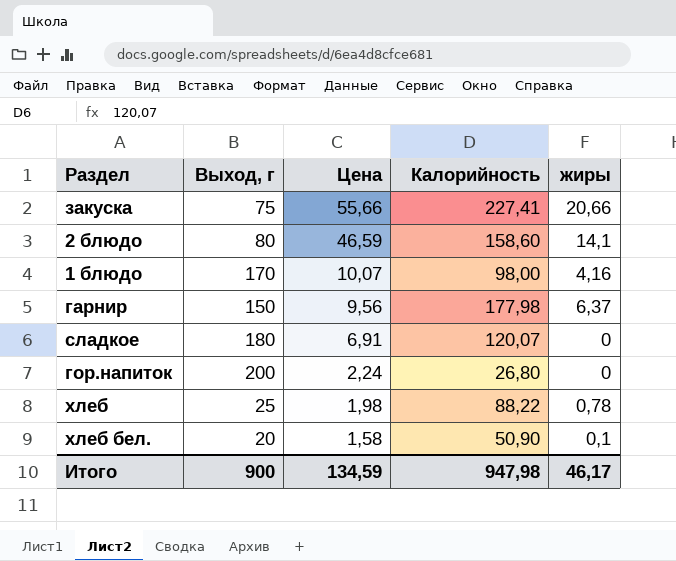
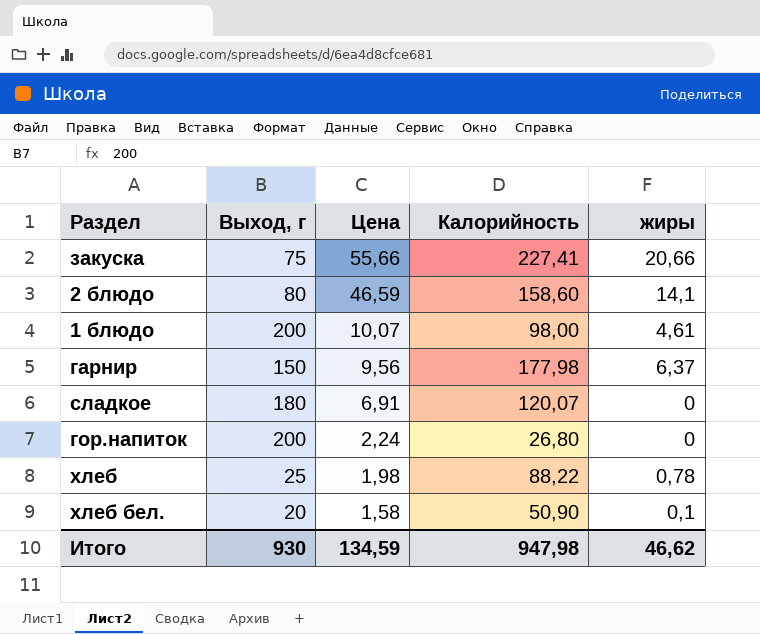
1 блюдо | Выход, г: 170 -> 200
1 блюдо | жиры: 4,16 -> 4,61
Итого | Выход, г: 900 -> 930
Итого | жиры: 46,17 -> 46,62

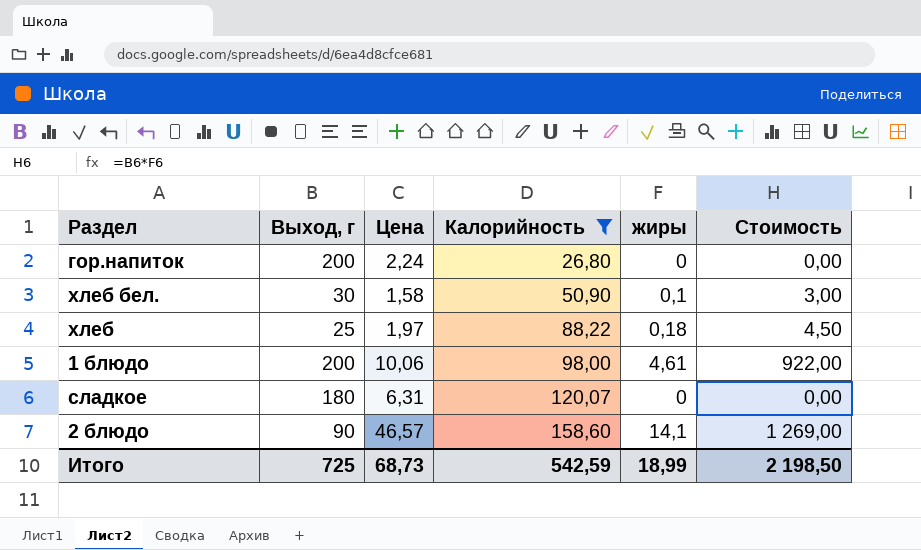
filter: none -> Калорийность <= 158,60
row order: Цена descending -> Калорийность ascending
column Стоимость | formula: none -> [Выход, г] * [жиры]
хлеб бел. | Выход, г: 20 -> 30
хлеб | Цена: 1,98 -> 1,97
хлеб | жиры: 0,78 -> 0,18
1 блюдо | Цена: 10,07 -> 10,06
сладкое | Цена: 6,91 -> 6,31
2 блюдо | Выход, г: 80 -> 90
2 блюдо | Цена: 46,59 -> 46,57
Итого | Выход, г: 930 -> 725
Итого | Цена: 134,59 -> 68,73
Итого | Калорийность: 947,98 -> 542,59
Итого | жиры: 46,62 -> 18,99

